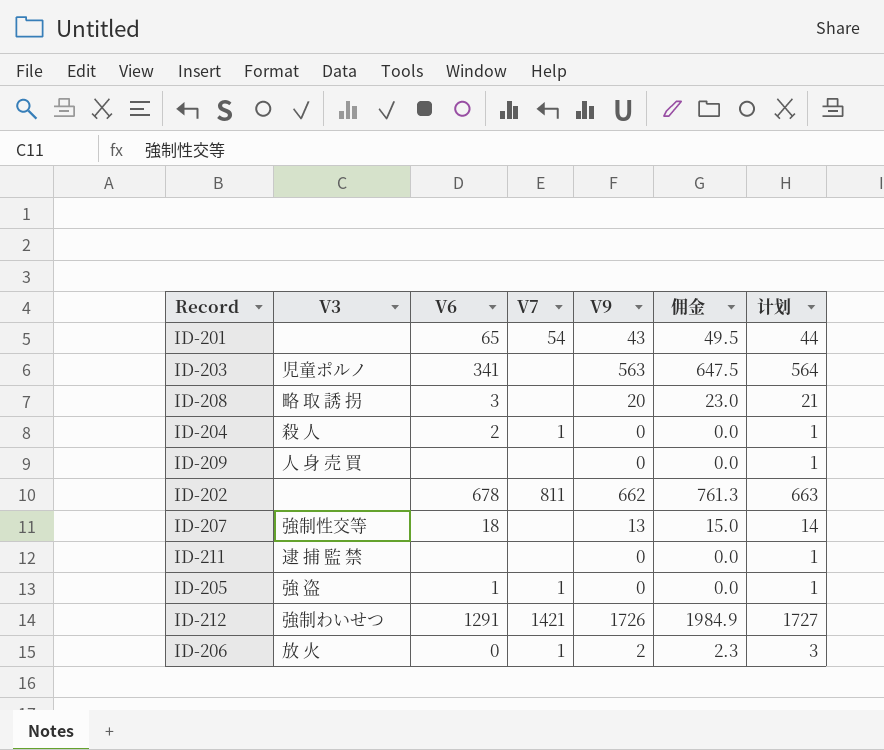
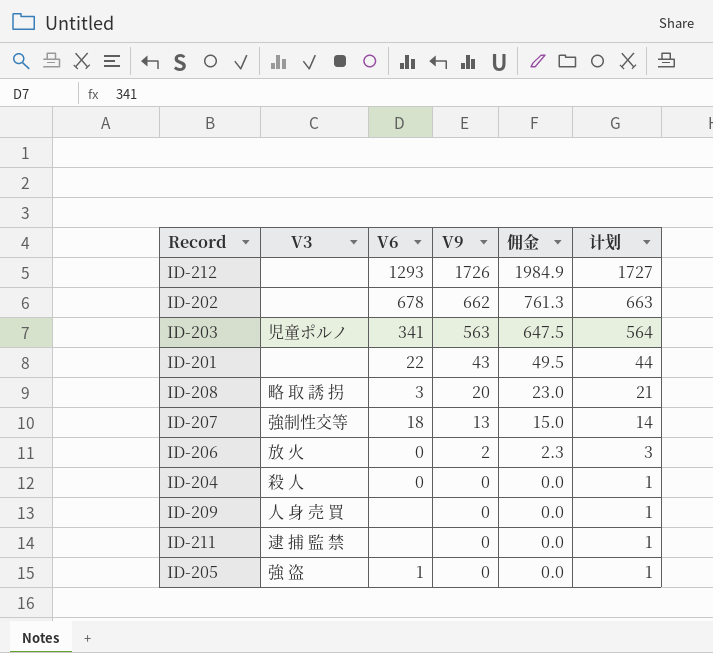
row order: none -> V9 descending
column V7 | position: 4 -> none
ID-212 | V3: 強制わいせつ -> none
ID-212 | V6: 1291 -> 1293
ID-201 | V6: 65 -> 22
ID-204 | V6: 2 -> 0

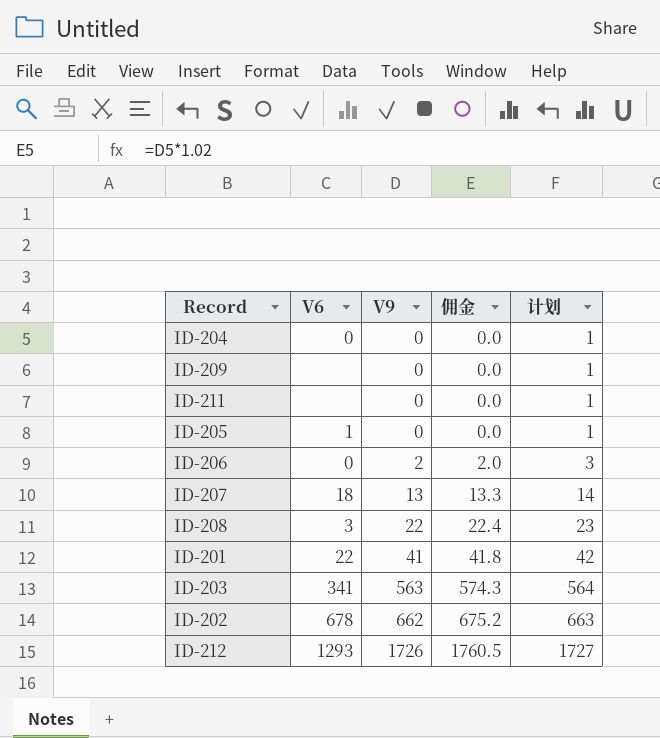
row order: V9 descending -> V9 ascending
column V3 | position: 2 -> none
column 佣金 | formula: [V9] * 1.15 -> [V9] * 1.02
ID-208 | V9: 20 -> 22
ID-208 | 计划: 21 -> 23
ID-201 | V9: 43 -> 41
ID-201 | 计划: 44 -> 42

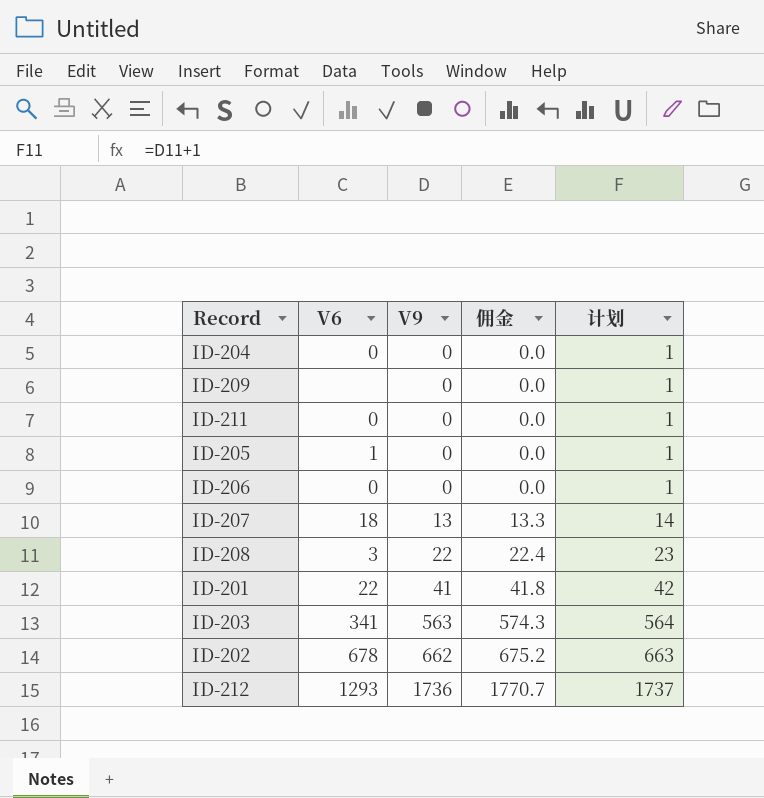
ID-211 | V6: none -> 0
ID-206 | V9: 2 -> 0
ID-206 | 佣金: 2.0 -> 0.0
ID-206 | 计划: 3 -> 1
ID-212 | V9: 1726 -> 1736
ID-212 | 佣金: 1760.5 -> 1770.7
ID-212 | 计划: 1727 -> 1737

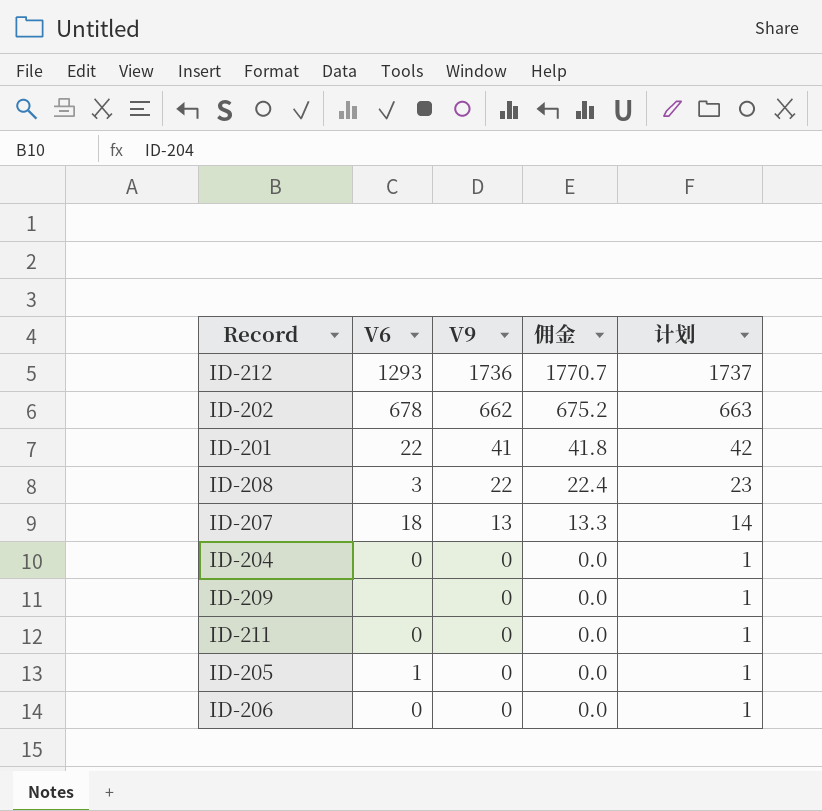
row order: V9 ascending -> V9 descending
row ID-203: 341 | 563 | 574.3 | 564 -> none

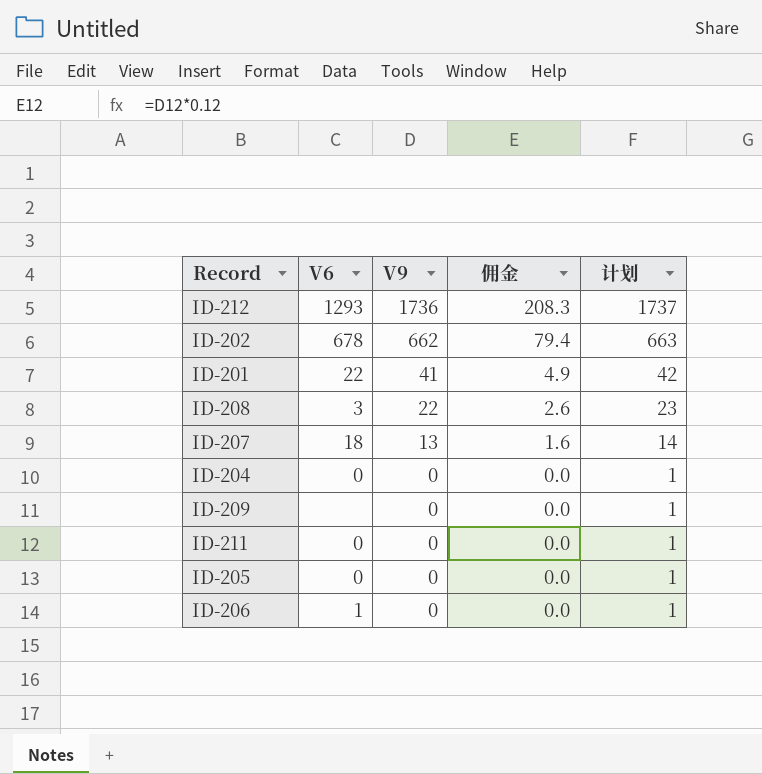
column 佣金 | formula: [V9] * 1.02 -> [V9] * 0.12
ID-205 | V6: 1 -> 0
ID-206 | V6: 0 -> 1

